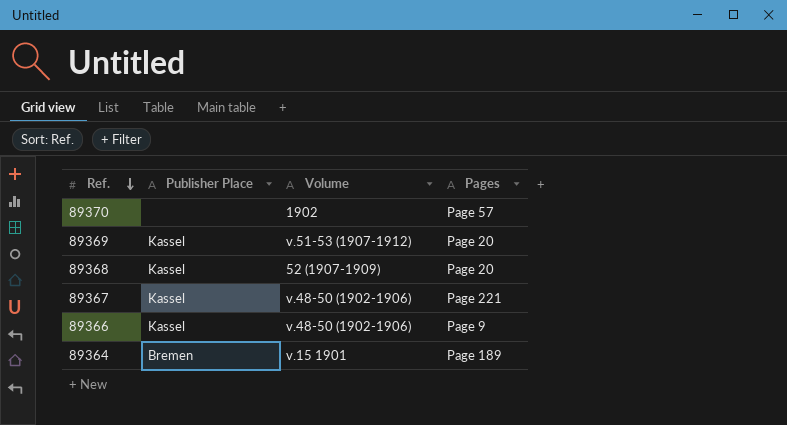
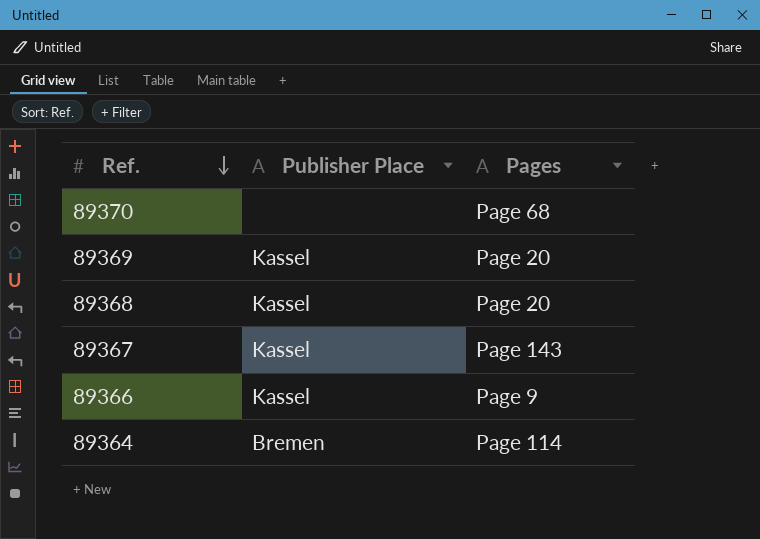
column Volume | position: 3 -> none
89370 | Pages: Page 57 -> Page 68
89367 | Pages: Page 221 -> Page 143
89364 | Pages: Page 189 -> Page 114

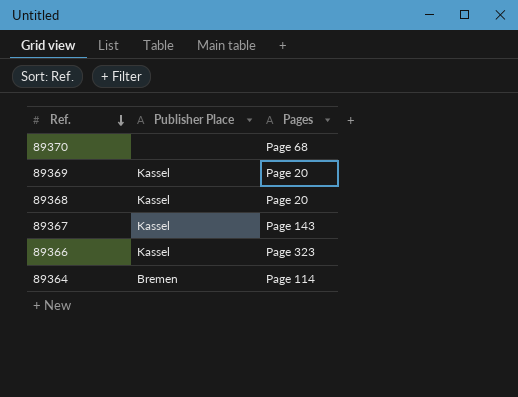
89366 | Pages: Page 9 -> Page 323

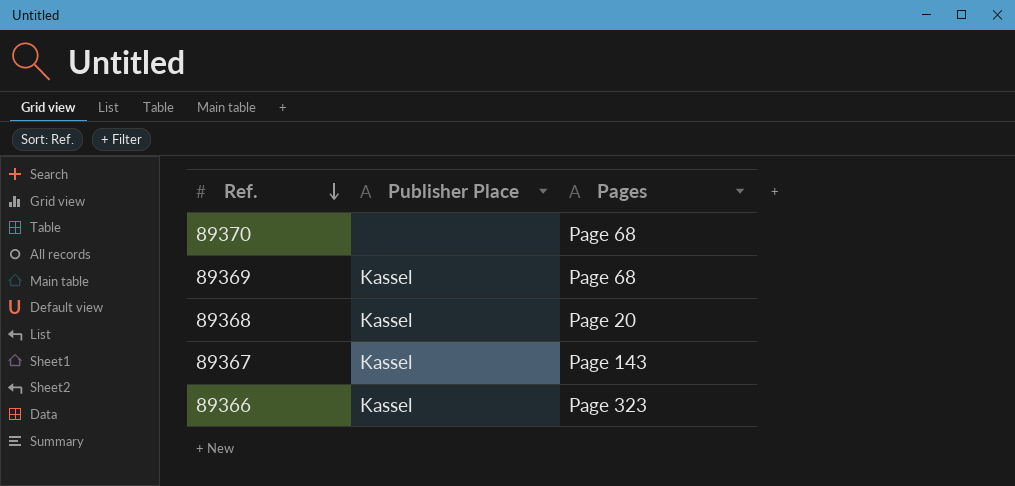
row 89364: Bremen | Page 114 -> none
89369 | Pages: Page 20 -> Page 68

